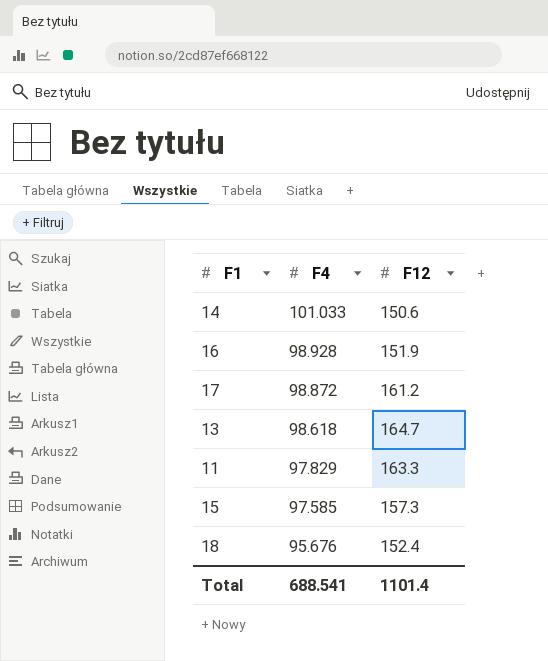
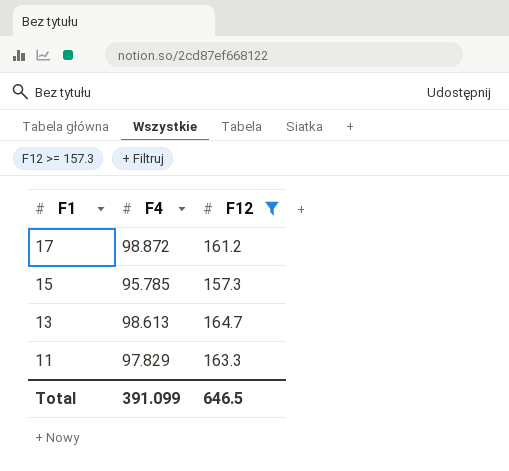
filter: none -> F12 >= 157.3
row order: F4 descending -> F1 descending
15 | F4: 97.585 -> 95.785
13 | F4: 98.618 -> 98.613
Total | F4: 688.541 -> 391.099
Total | F12: 1101.4 -> 646.5

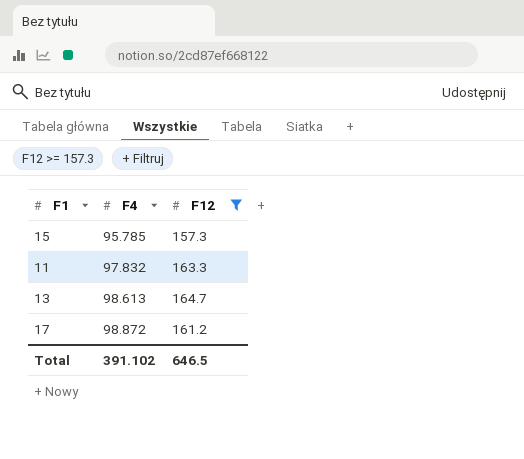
row order: F1 descending -> F4 ascending
11 | F4: 97.829 -> 97.832
Total | F4: 391.099 -> 391.102

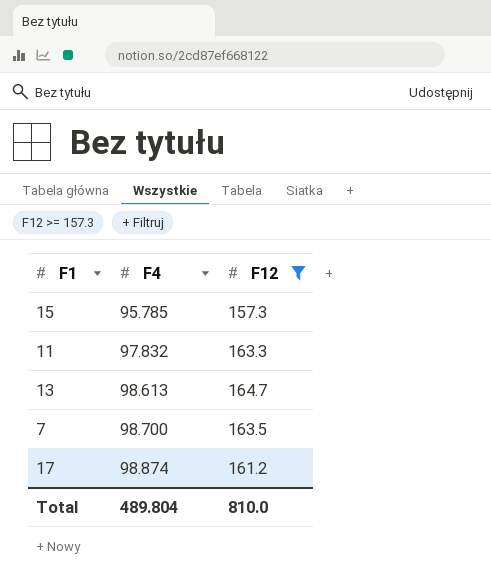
row 7: none -> 98.700 | 163.5
17 | F4: 98.872 -> 98.874
Total | F4: 391.102 -> 489.804
Total | F12: 646.5 -> 810.0

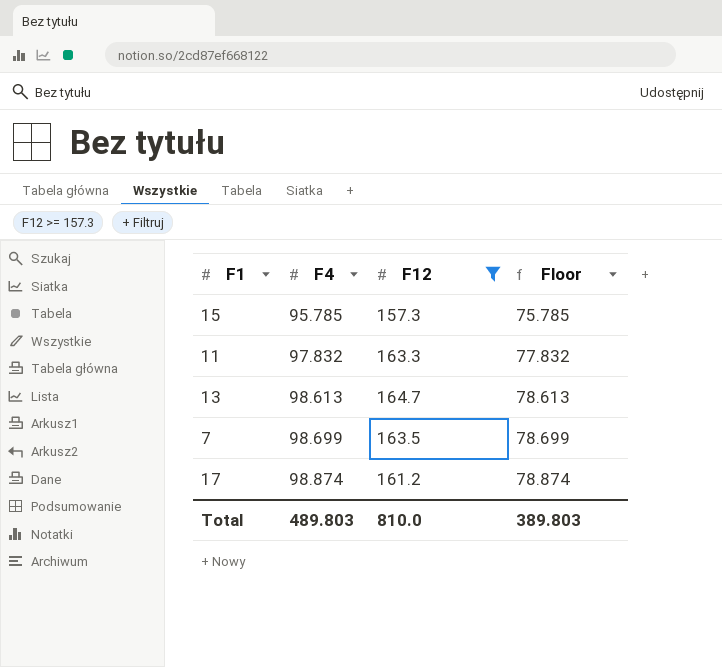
column Floor | formula: none -> [F4] - 20
7 | F4: 98.700 -> 98.699
Total | F4: 489.804 -> 489.803

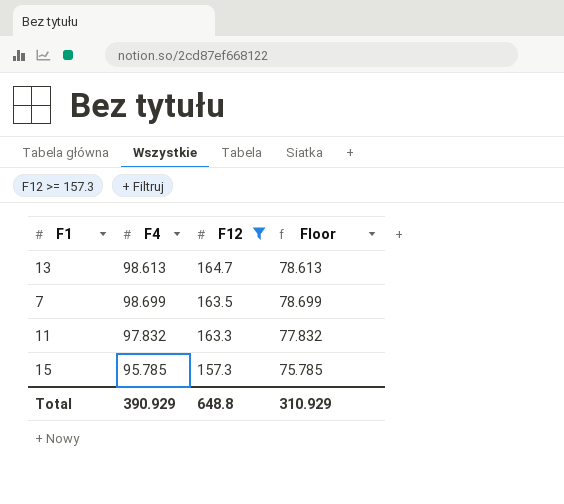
row order: F4 ascending -> F12 descending
row 17: 98.874 | 161.2 | 78.874 -> none
Total | F4: 489.803 -> 390.929
Total | F12: 810.0 -> 648.8
Total | Floor: 389.803 -> 310.929

